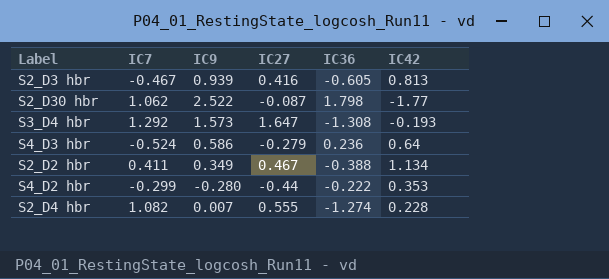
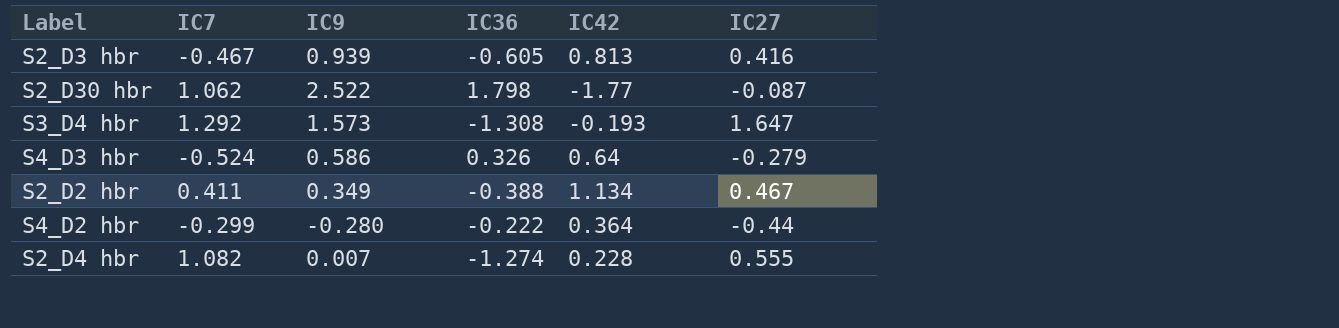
column IC27 | position: 4 -> 6
S4_D3 hbr | IC36: 0.236 -> 0.326
S4_D2 hbr | IC42: 0.353 -> 0.364

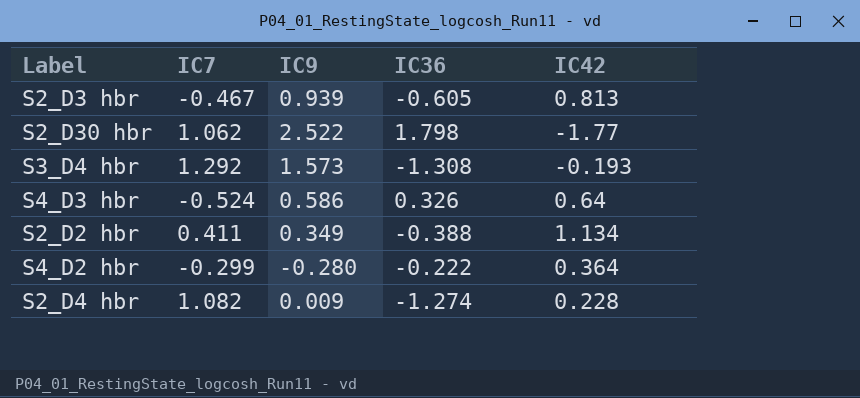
column IC27 | position: 6 -> none
S2_D4 hbr | IC9: 0.007 -> 0.009

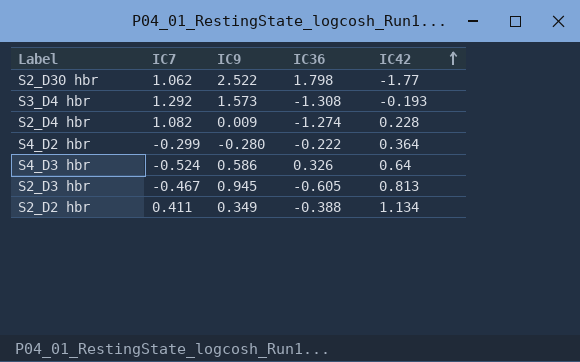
row order: none -> IC42 ascending
S2_D3 hbr | IC9: 0.939 -> 0.945

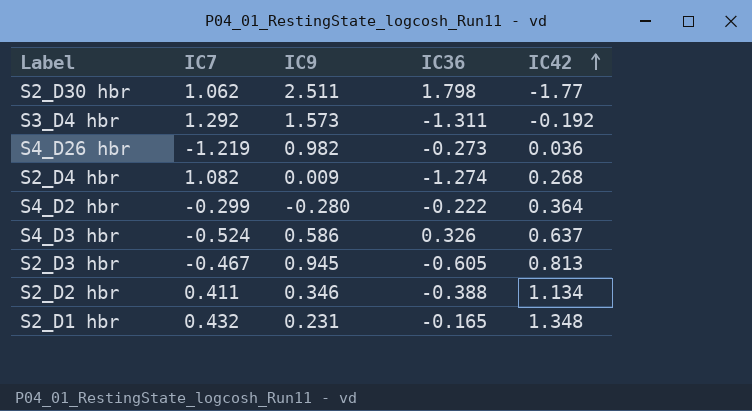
S2_D30 hbr | IC9: 2.522 -> 2.511
S3_D4 hbr | IC36: -1.308 -> -1.311
S3_D4 hbr | IC42: -0.193 -> -0.192
row S4_D26 hbr: none -> -1.219 | 0.982 | -0.273 | 0.036
S2_D4 hbr | IC42: 0.228 -> 0.268
S4_D3 hbr | IC42: 0.64 -> 0.637
S2_D2 hbr | IC9: 0.349 -> 0.346
row S2_D1 hbr: none -> 0.432 | 0.231 | -0.165 | 1.348

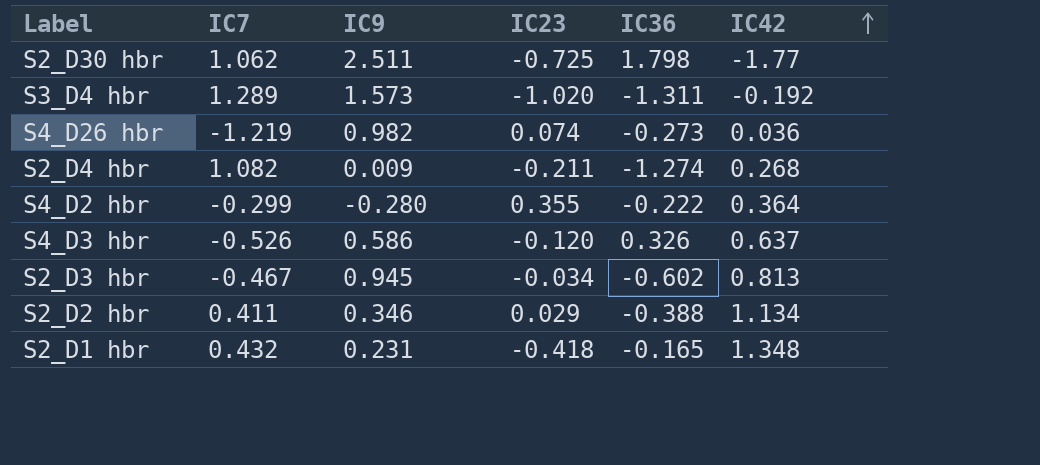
column IC23 | position: none -> 4
S3_D4 hbr | IC7: 1.292 -> 1.289
S4_D3 hbr | IC7: -0.524 -> -0.526
S2_D3 hbr | IC36: -0.605 -> -0.602

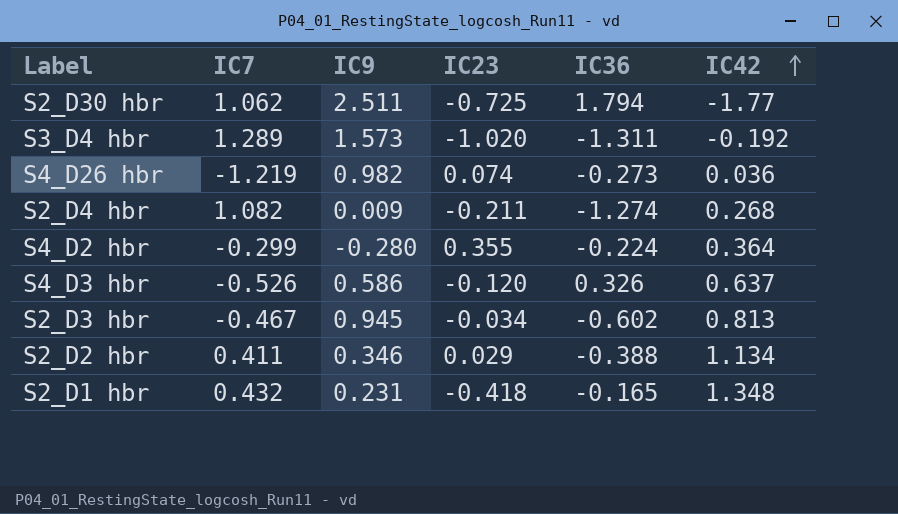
S2_D30 hbr | IC36: 1.798 -> 1.794
S4_D2 hbr | IC36: -0.222 -> -0.224

